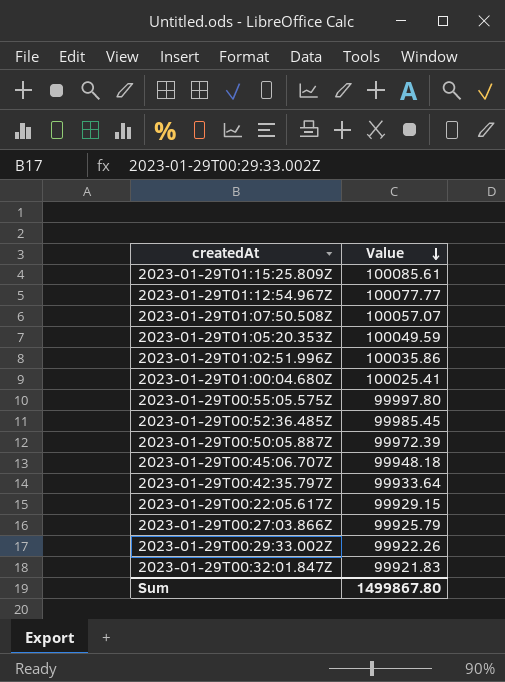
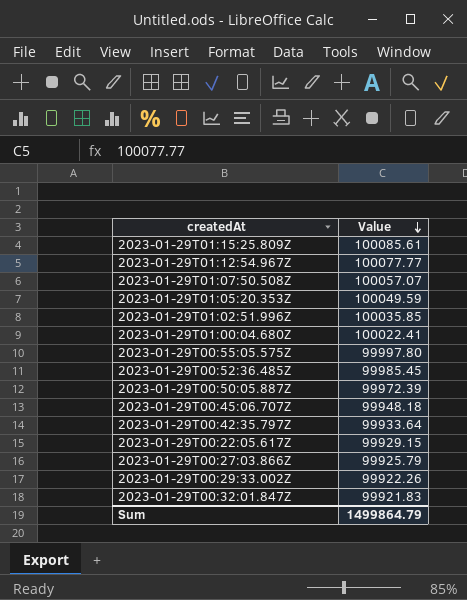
2023-01-29T01:02:51.996Z | Value: 100035.86 -> 100035.85
2023-01-29T01:00:04.680Z | Value: 100025.41 -> 100022.41
Sum | Value: 1499867.80 -> 1499864.79

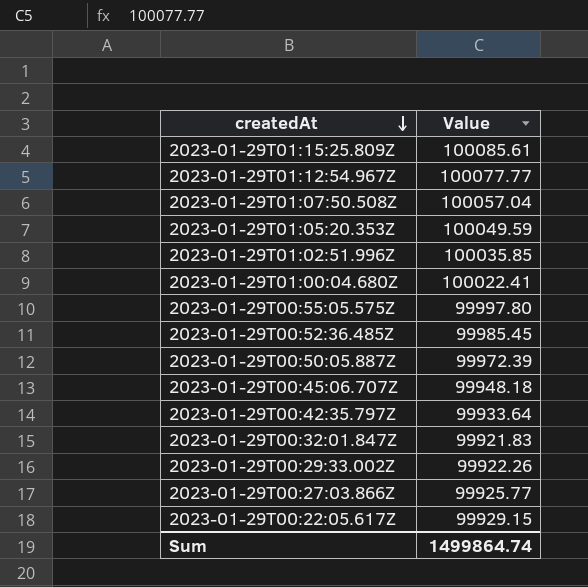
row order: Value descending -> createdAt descending
2023-01-29T01:07:50.508Z | Value: 100057.07 -> 100057.04
2023-01-29T00:27:03.866Z | Value: 99925.79 -> 99925.77
Sum | Value: 1499864.79 -> 1499864.74

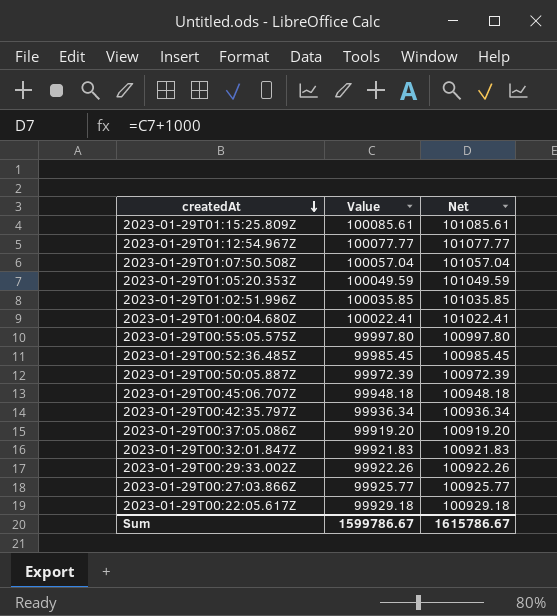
column Net | formula: none -> [Value] + 1000
2023-01-29T00:42:35.797Z | Value: 99933.64 -> 99936.34
row 2023-01-29T00:37:05.086Z: none -> 99919.20 | 100919.20
2023-01-29T00:22:05.617Z | Value: 99929.15 -> 99929.18
Sum | Value: 1499864.74 -> 1599786.67

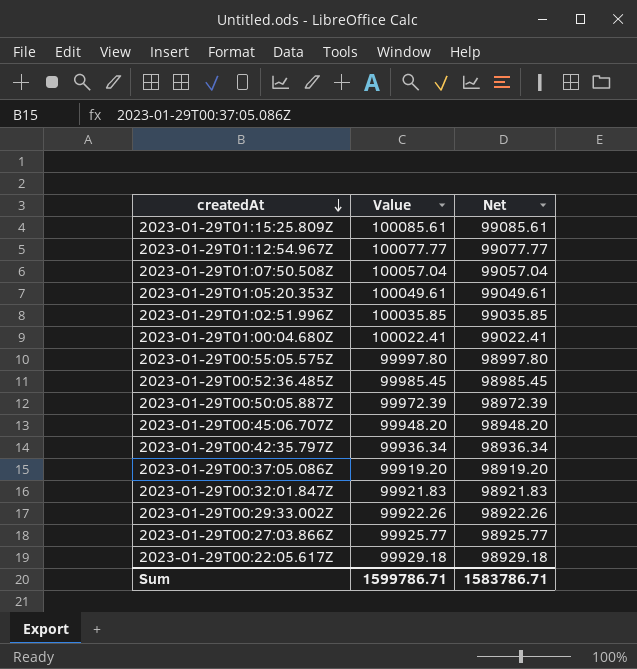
column Net | formula: [Value] + 1000 -> [Value] - 1000
2023-01-29T01:05:20.353Z | Value: 100049.59 -> 100049.61
2023-01-29T00:45:06.707Z | Value: 99948.18 -> 99948.20
Sum | Value: 1599786.67 -> 1599786.71
Sum | Net: 1615786.67 -> 1583786.71

